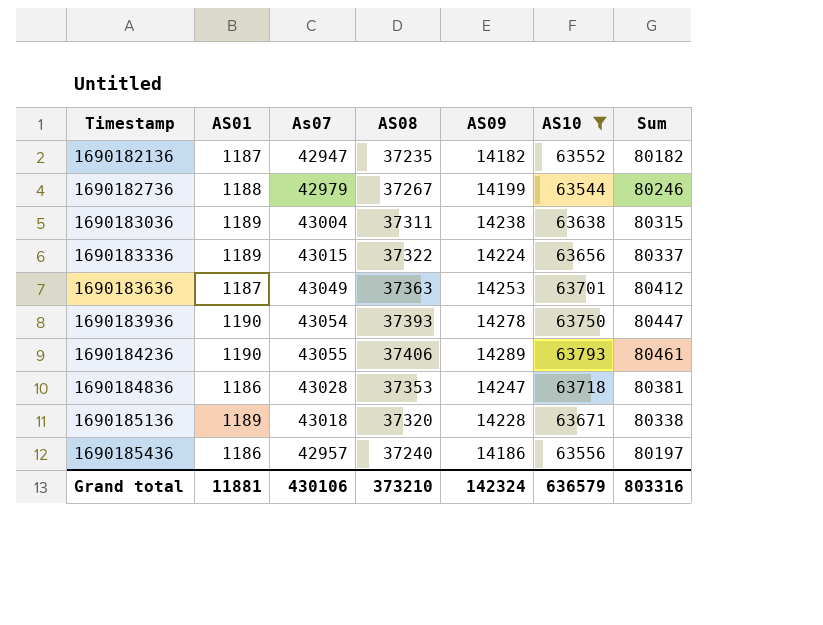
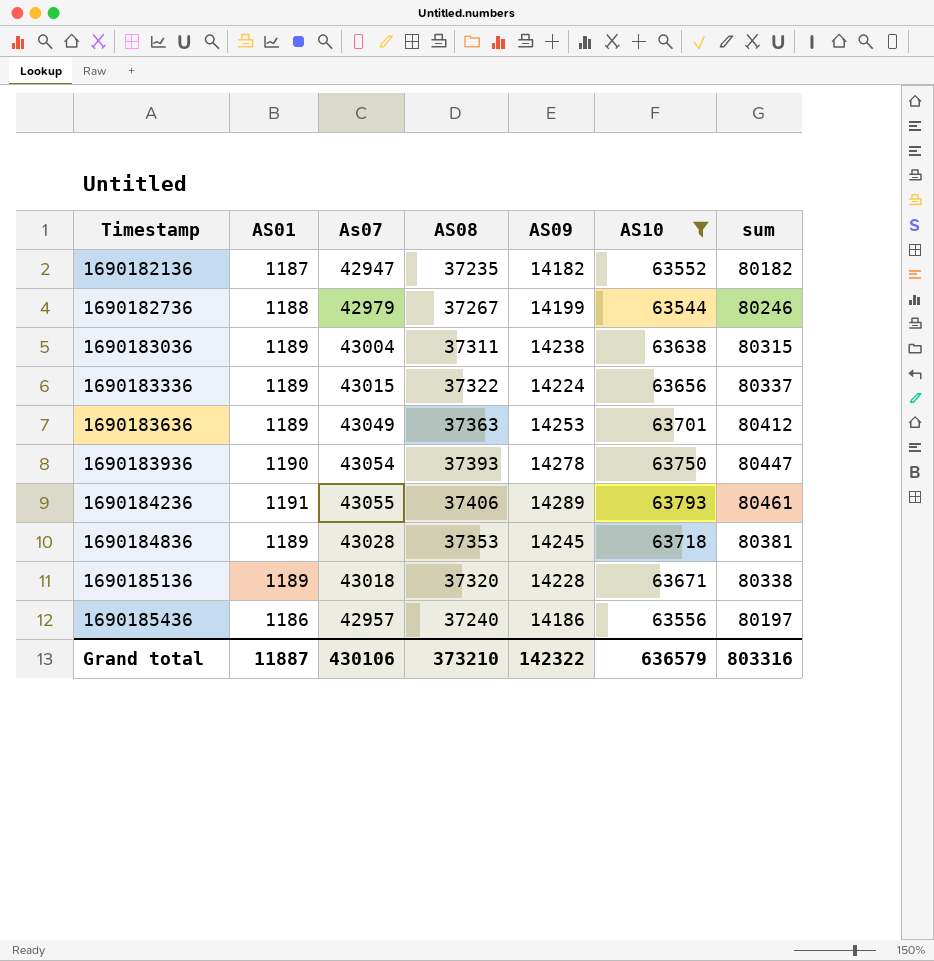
column name: Sum -> sum
1690183636 | AS01: 1187 -> 1189
1690184236 | AS01: 1190 -> 1191
1690184836 | AS01: 1186 -> 1189
1690184836 | AS09: 14247 -> 14245
Grand total | AS01: 11881 -> 11887
Grand total | AS09: 142324 -> 142322

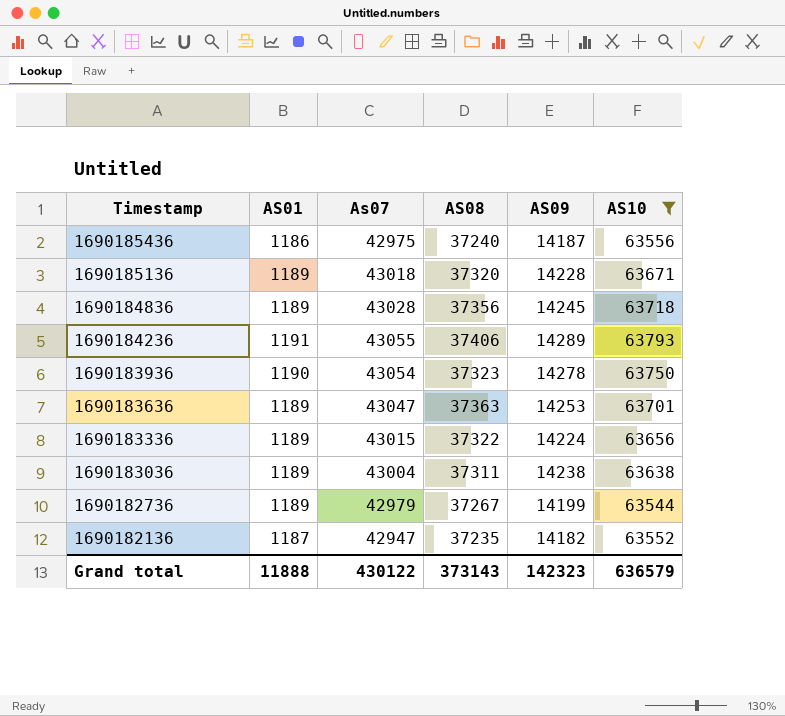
row order: Timestamp ascending -> Timestamp descending
column sum | formula: [As07] + [AS08] -> none
1690185436 | As07: 42957 -> 42975
1690185436 | AS09: 14186 -> 14187
1690184836 | AS08: 37353 -> 37356
1690183936 | AS08: 37393 -> 37323
1690183636 | As07: 43049 -> 43047
1690182736 | AS01: 1188 -> 1189
Grand total | AS01: 11887 -> 11888
Grand total | As07: 430106 -> 430122
Grand total | AS08: 373210 -> 373143
Grand total | AS09: 142322 -> 142323

